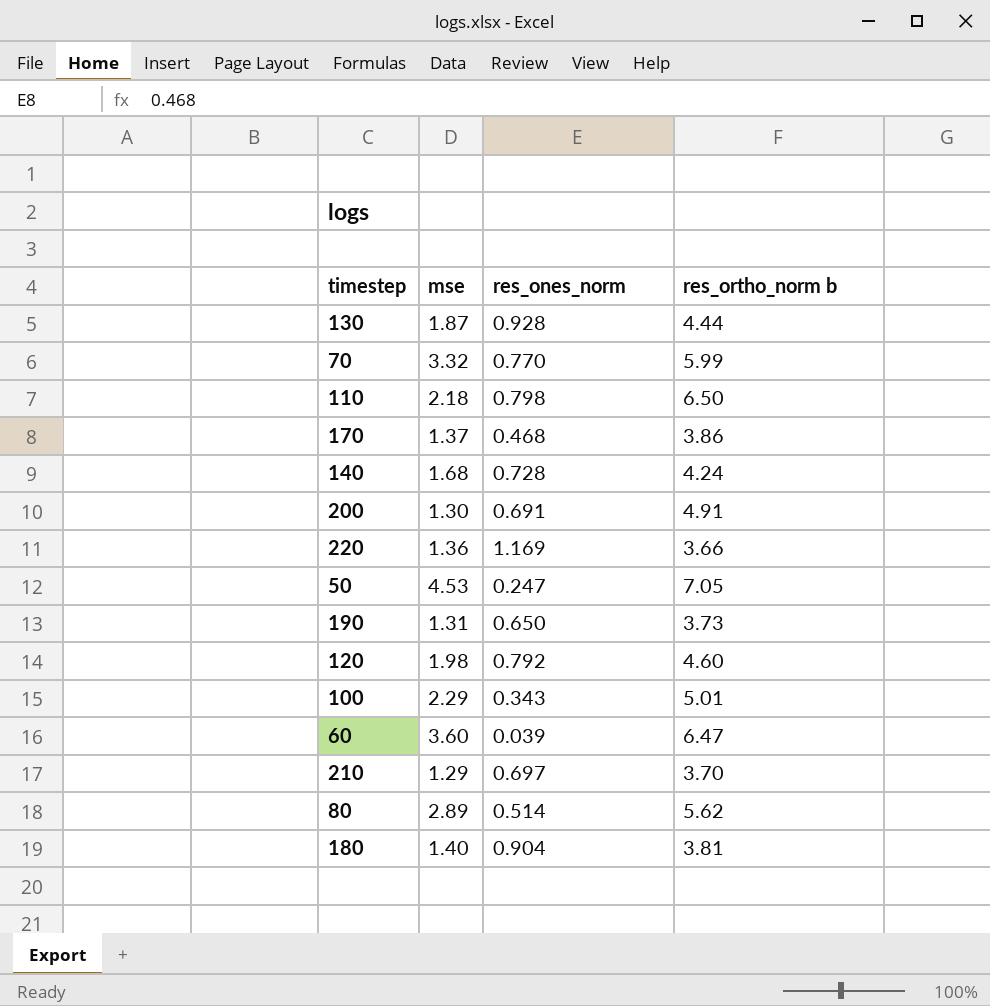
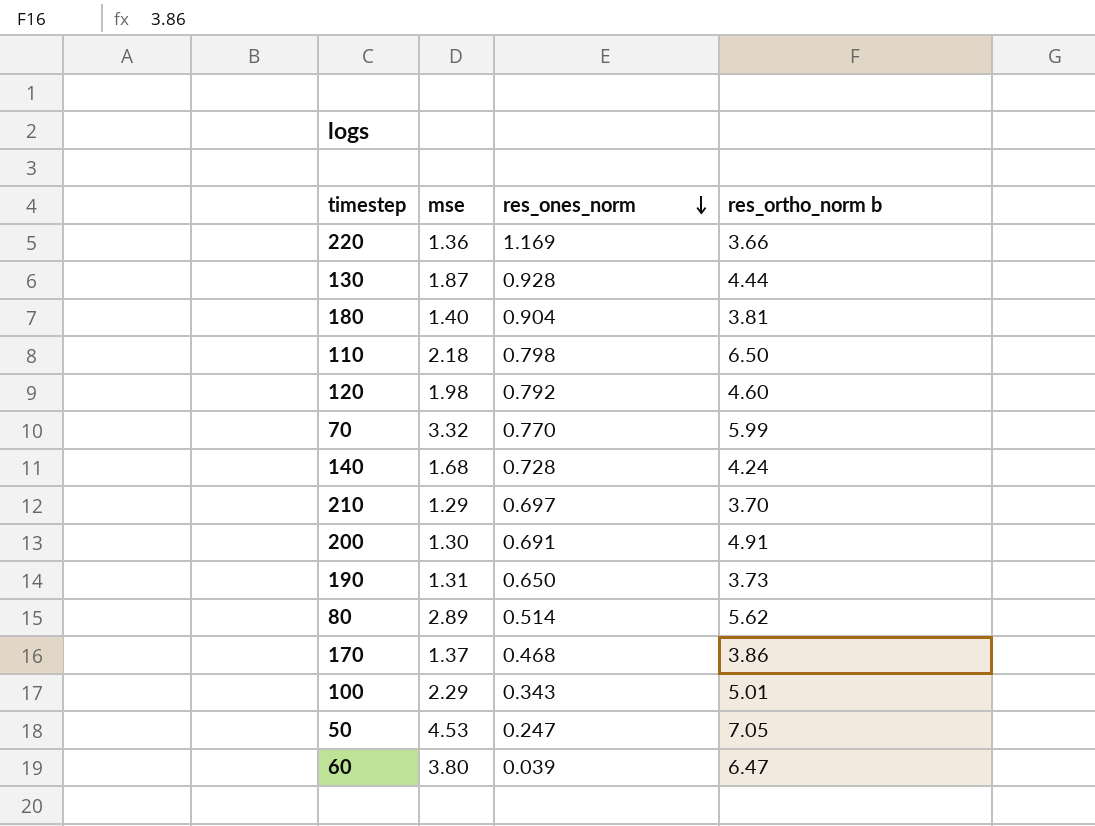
row order: none -> res_ones_norm descending
60 | mse: 3.60 -> 3.80

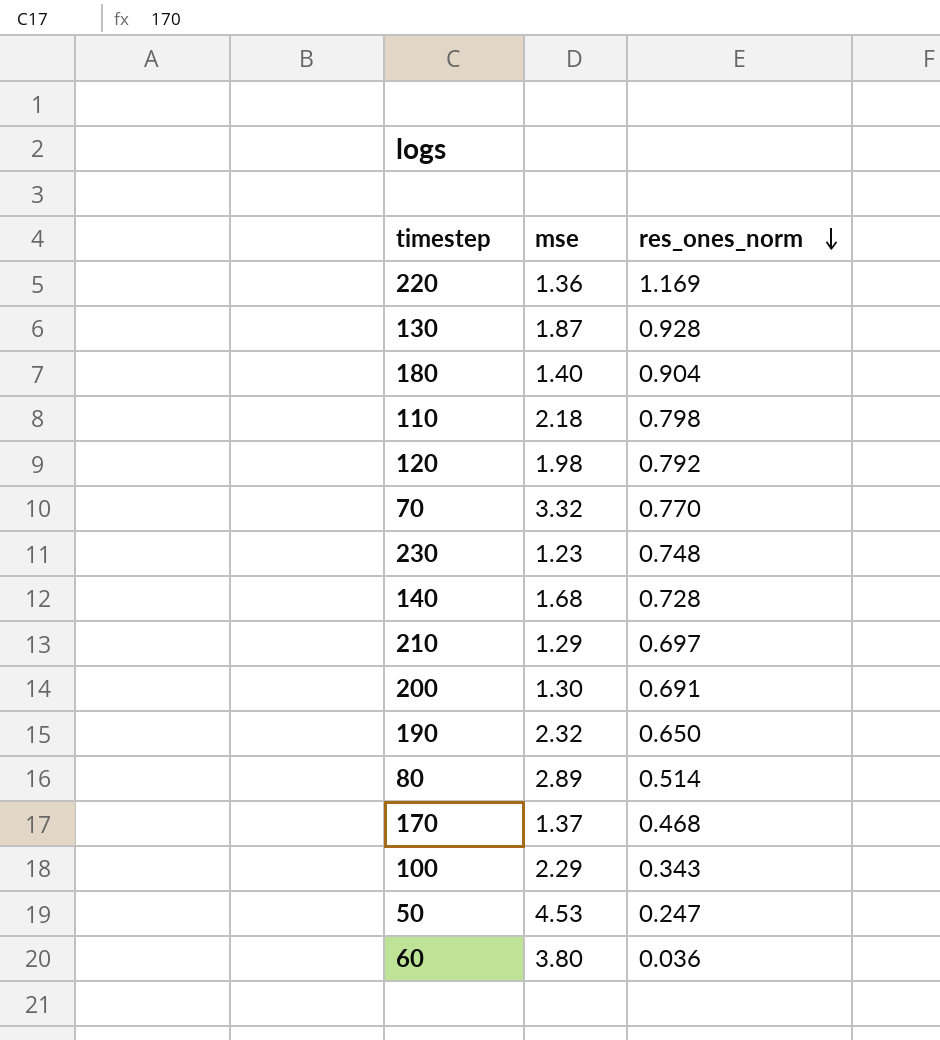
column res_ortho_norm b | position: 4 -> none
row 230: none -> 1.23 | 0.748
190 | mse: 1.31 -> 2.32
60 | res_ones_norm: 0.039 -> 0.036

